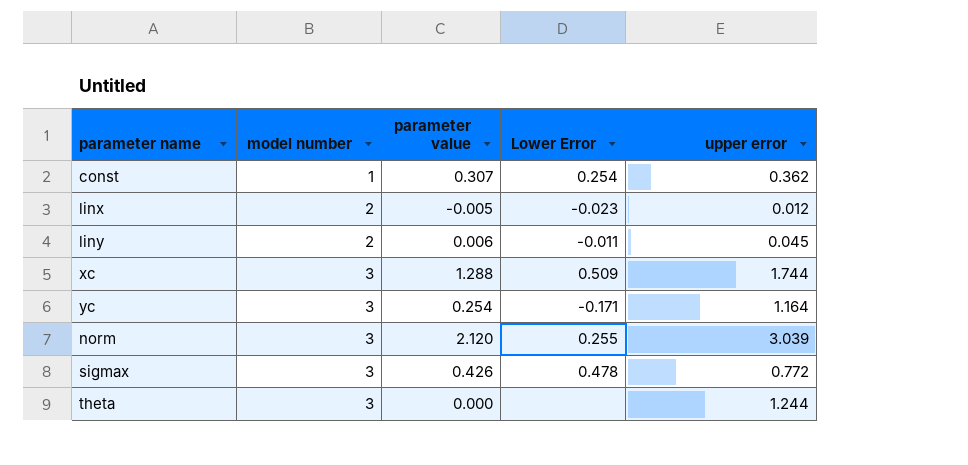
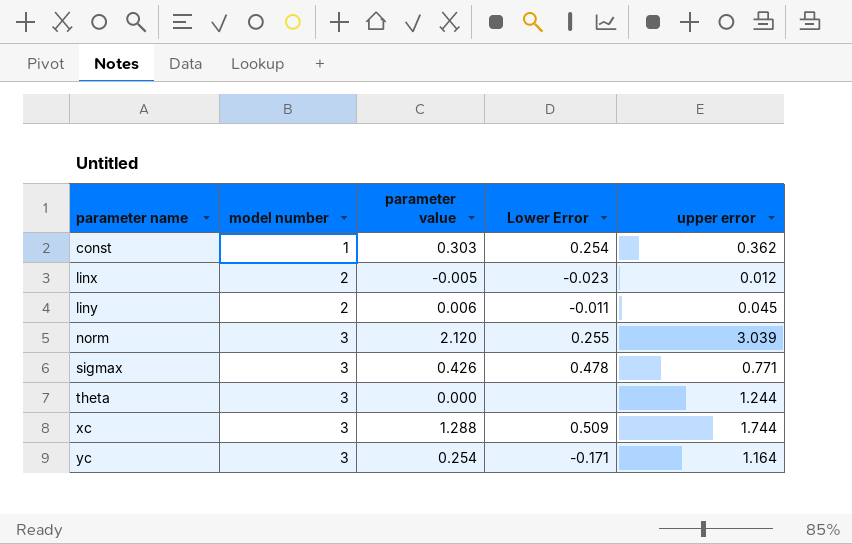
row order: model number ascending -> parameter name ascending
const | parameter value: 0.307 -> 0.303
sigmax | upper error: 0.772 -> 0.771

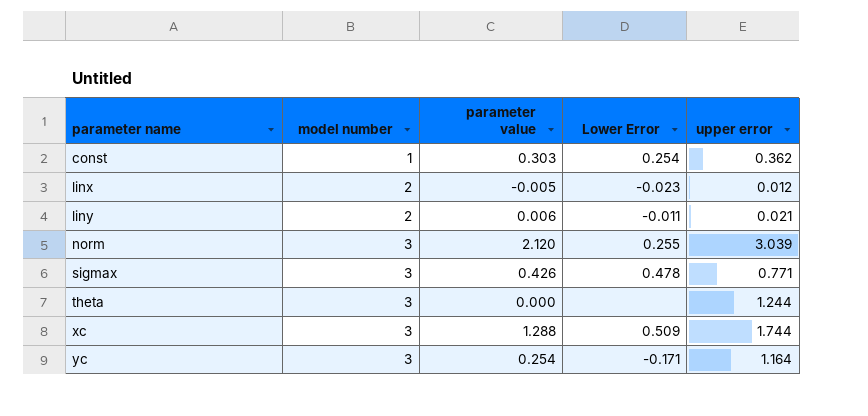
liny | upper error: 0.045 -> 0.021

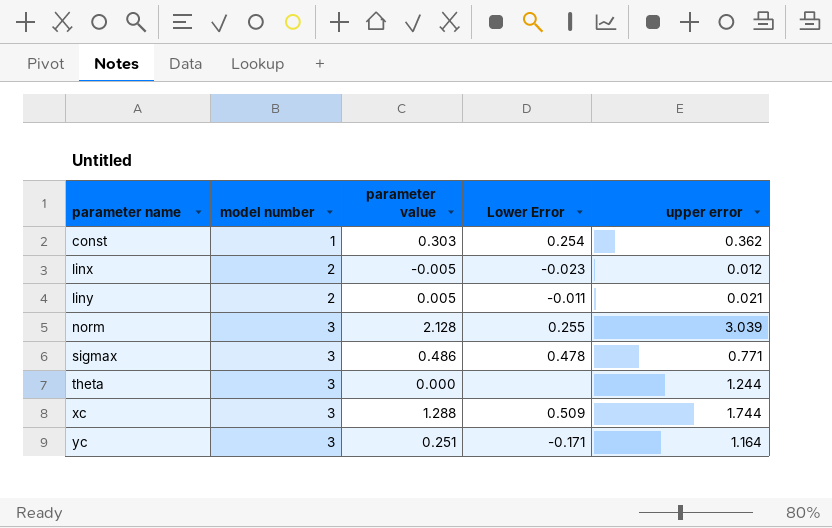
liny | parameter value: 0.006 -> 0.005
norm | parameter value: 2.120 -> 2.128
sigmax | parameter value: 0.426 -> 0.486
yc | parameter value: 0.254 -> 0.251

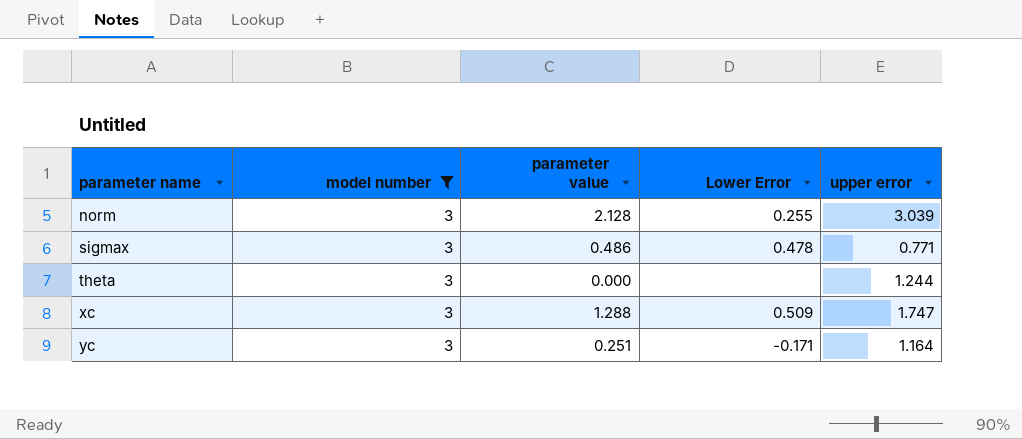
filter: none -> model number = 3
xc | upper error: 1.744 -> 1.747

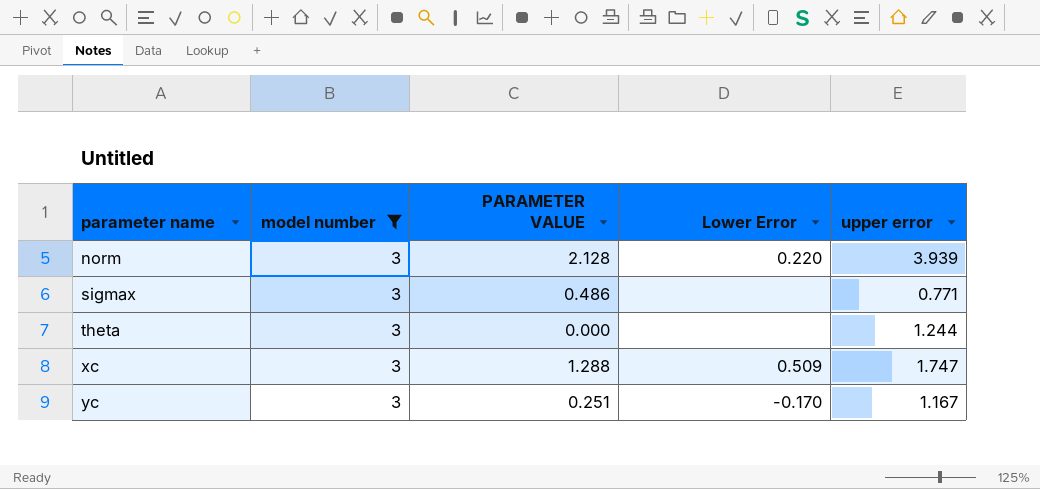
column name: parameter value -> PARAMETER VALUE
norm | Lower Error: 0.255 -> 0.220
norm | upper error: 3.039 -> 3.939
sigmax | Lower Error: 0.478 -> none
yc | Lower Error: -0.171 -> -0.170
yc | upper error: 1.164 -> 1.167

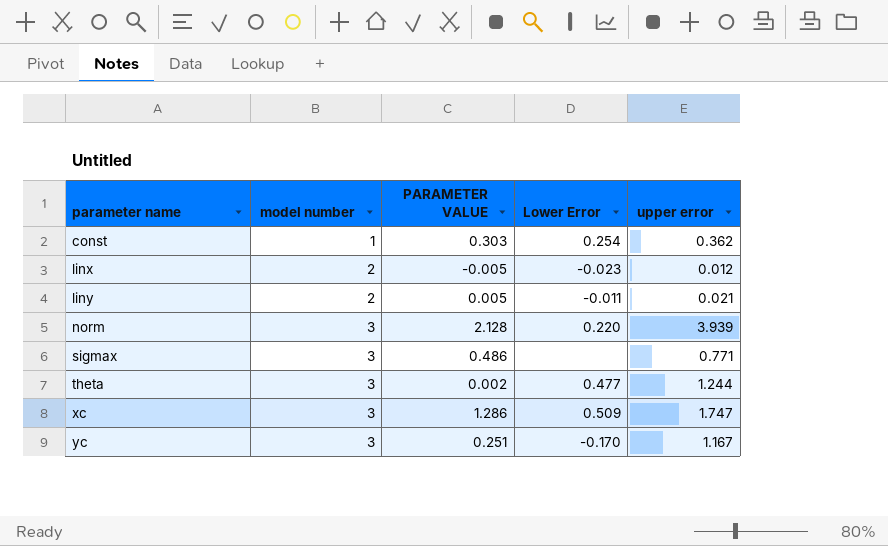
filter: model number = 3 -> none
theta | PARAMETER VALUE: 0.000 -> 0.002
theta | Lower Error: none -> 0.477
xc | PARAMETER VALUE: 1.288 -> 1.286

